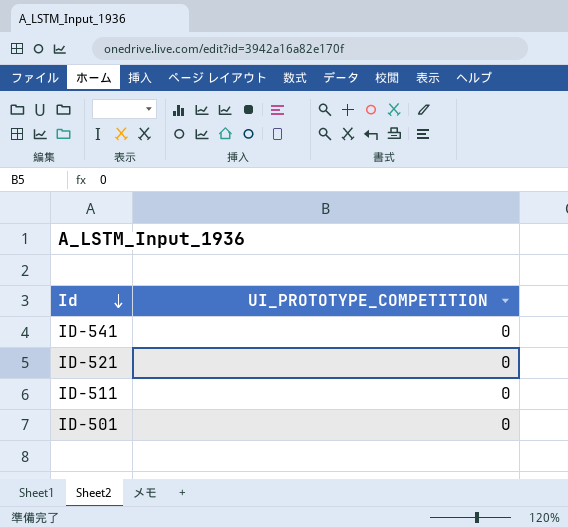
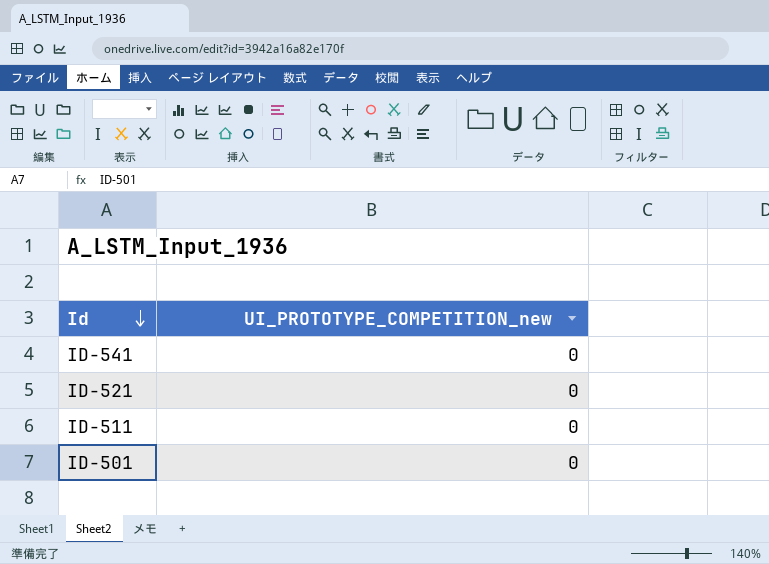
column name: UI_PROTOTYPE_COMPETITION -> UI_PROTOTYPE_COMPETITION_new

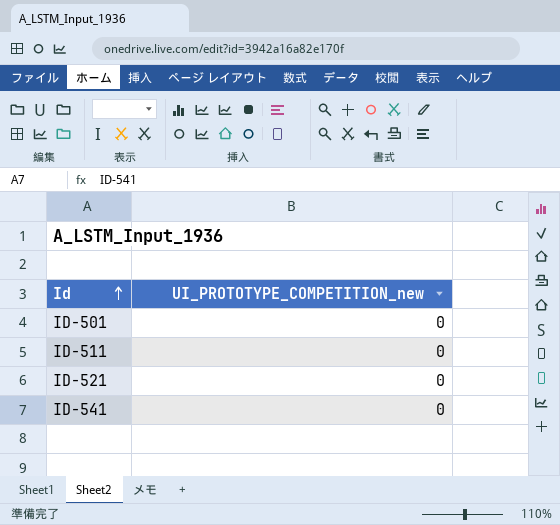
row order: Id descending -> Id ascending

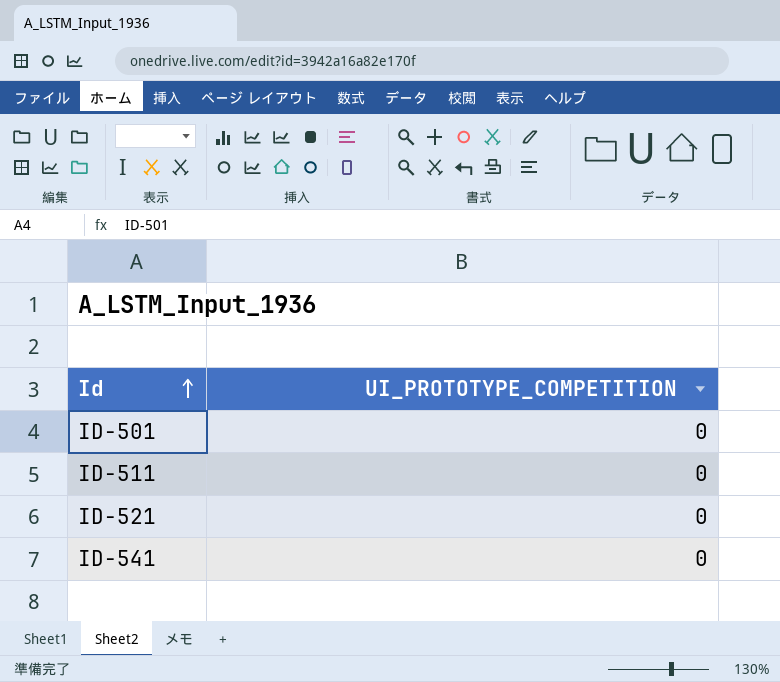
column name: UI_PROTOTYPE_COMPETITION_new -> UI_PROTOTYPE_COMPETITION

